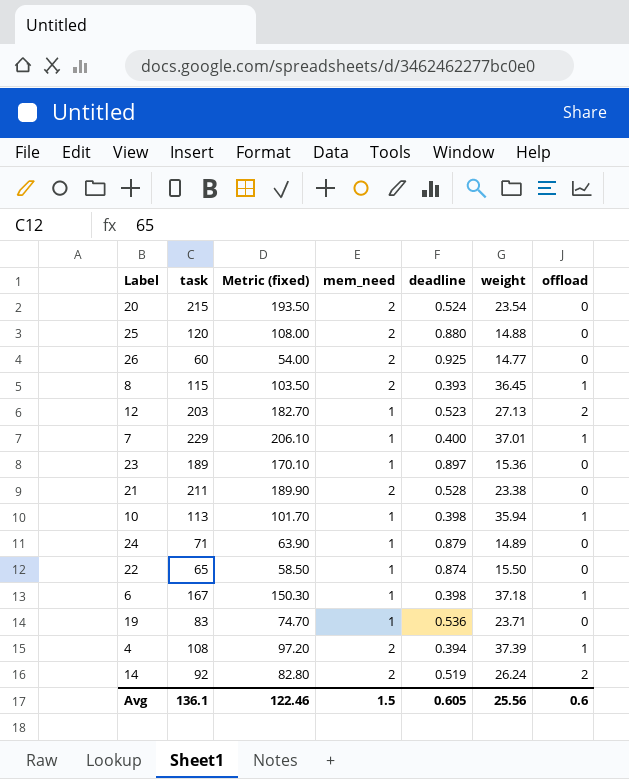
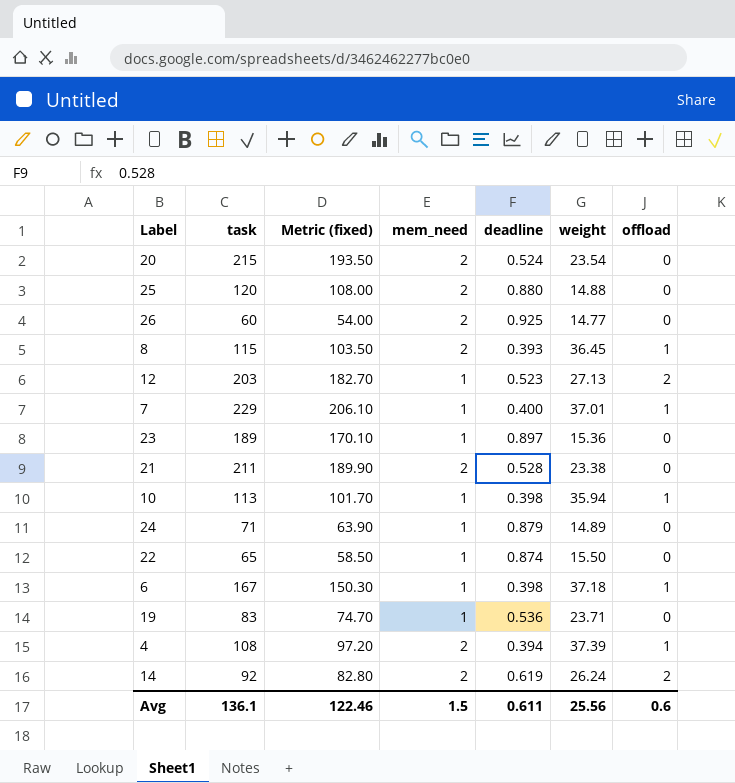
14 | deadline: 0.519 -> 0.619
Avg | deadline: 0.605 -> 0.611

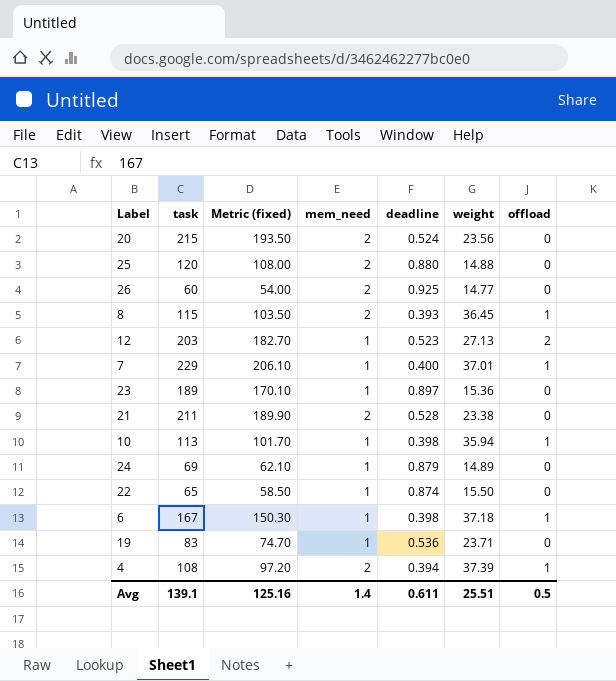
row 14: 92 | 82.80 | 2 | 0.619 | 26.24 | 2 -> none
20 | weight: 23.54 -> 23.56
24 | task: 71 -> 69
24 | Metric (fixed): 63.90 -> 62.10
Avg | task: 136.1 -> 139.1
Avg | Metric (fixed): 122.46 -> 125.16
Avg | mem_need: 1.5 -> 1.4
Avg | weight: 25.56 -> 25.51
Avg | offload: 0.6 -> 0.5

